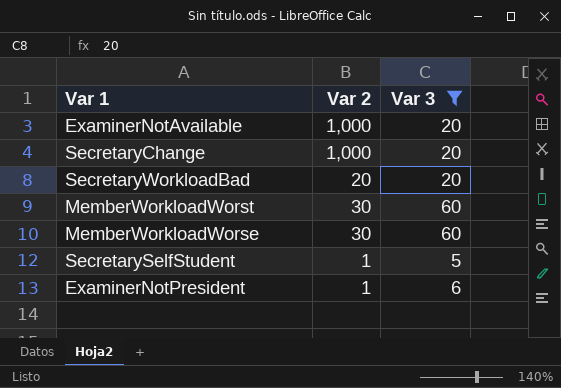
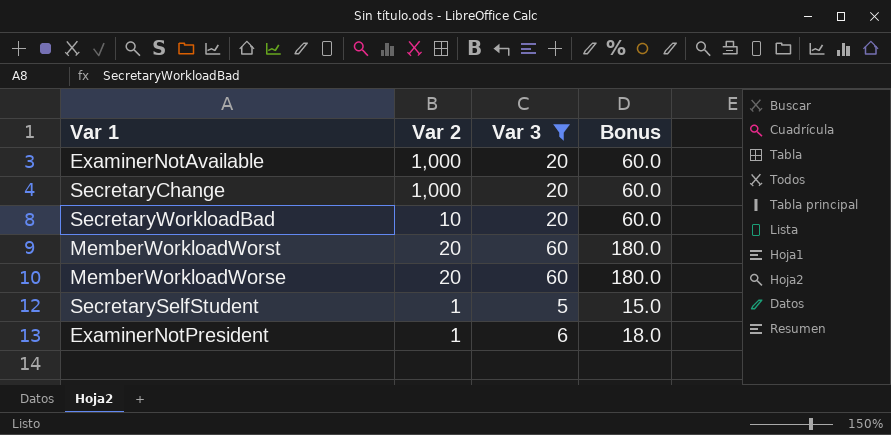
column Bonus | formula: none -> [Var 3] * 3
SecretaryWorkloadBad | Var 2: 20 -> 10
MemberWorkloadWorst | Var 2: 30 -> 20
MemberWorkloadWorse | Var 2: 30 -> 20

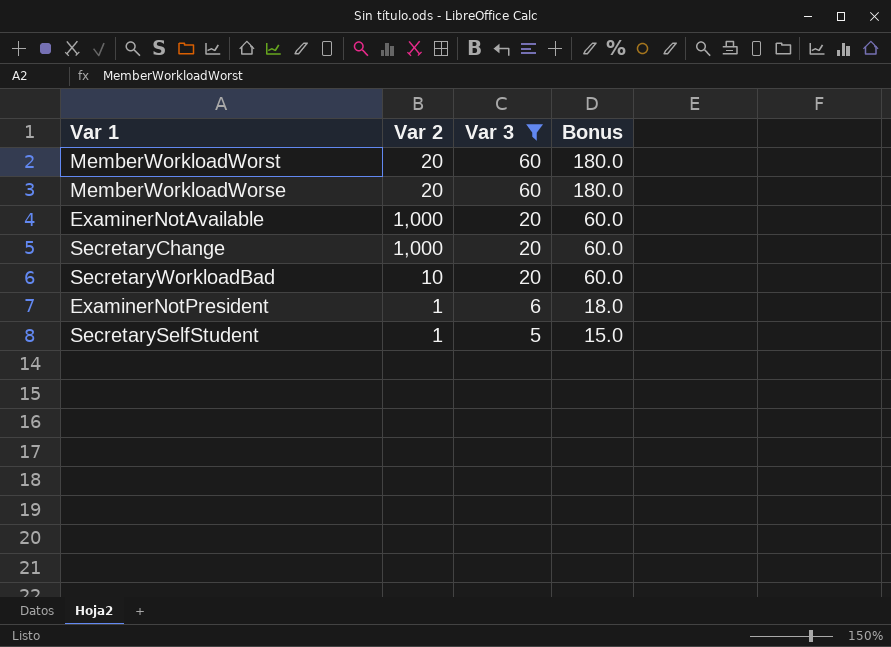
row order: none -> Var 3 descending

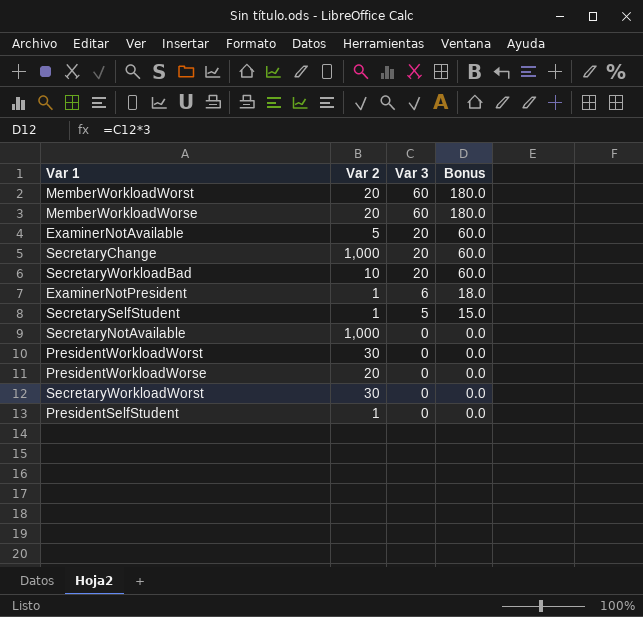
filter: Var 3 != 0 -> none
ExaminerNotAvailable | Var 2: 1,000 -> 5

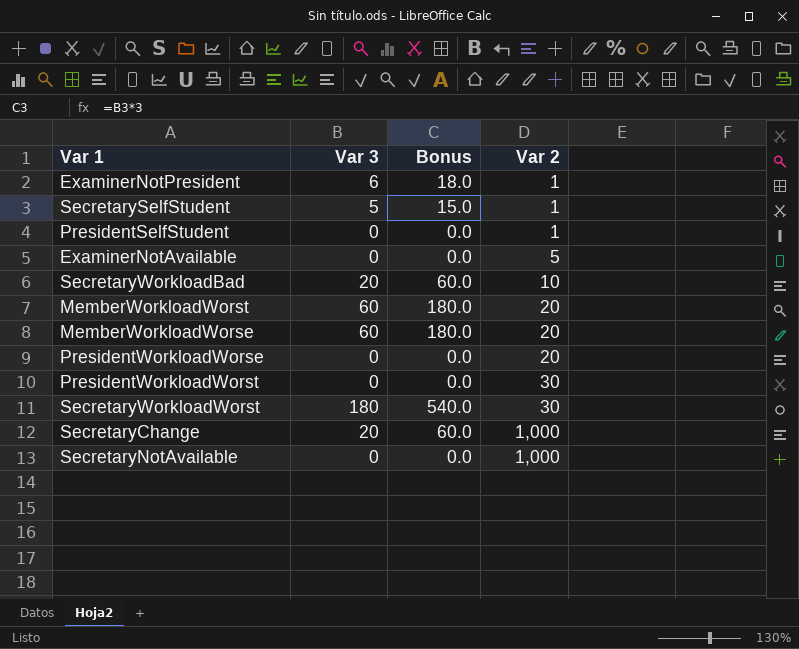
row order: Var 3 descending -> Var 2 ascending
column Var 2 | position: 2 -> 4
ExaminerNotAvailable | Var 3: 20 -> 0
ExaminerNotAvailable | Bonus: 60.0 -> 0.0
SecretaryWorkloadWorst | Var 3: 0 -> 180
SecretaryWorkloadWorst | Bonus: 0.0 -> 540.0

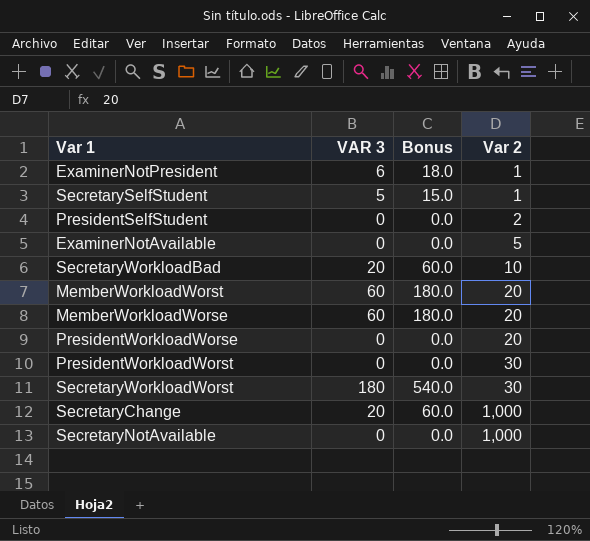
column name: Var 3 -> VAR 3
PresidentSelfStudent | Var 2: 1 -> 2

